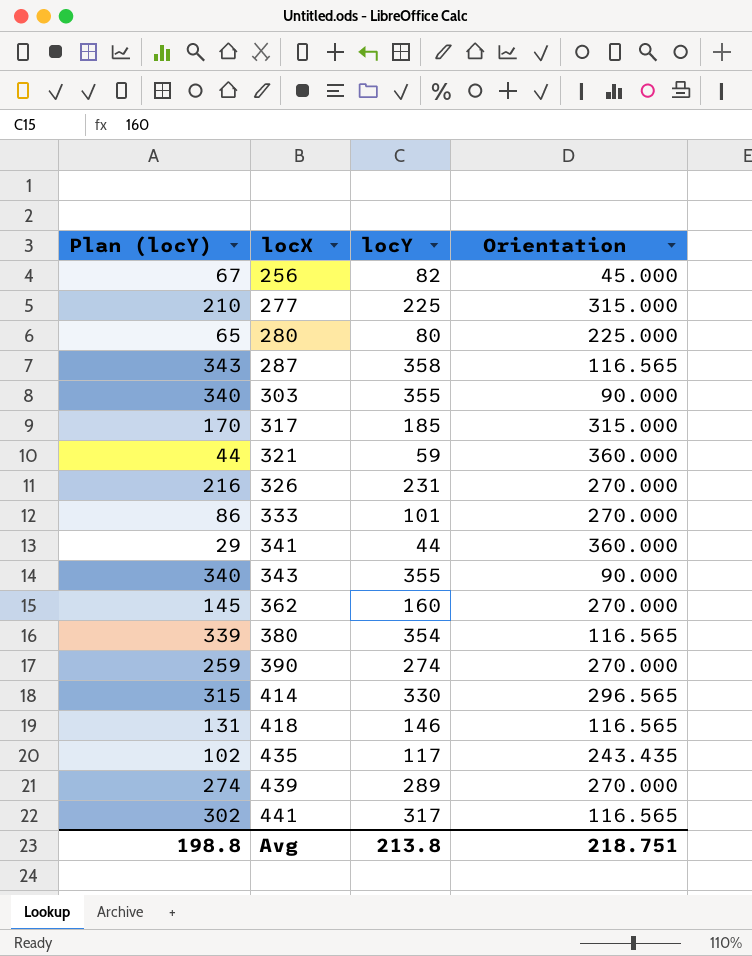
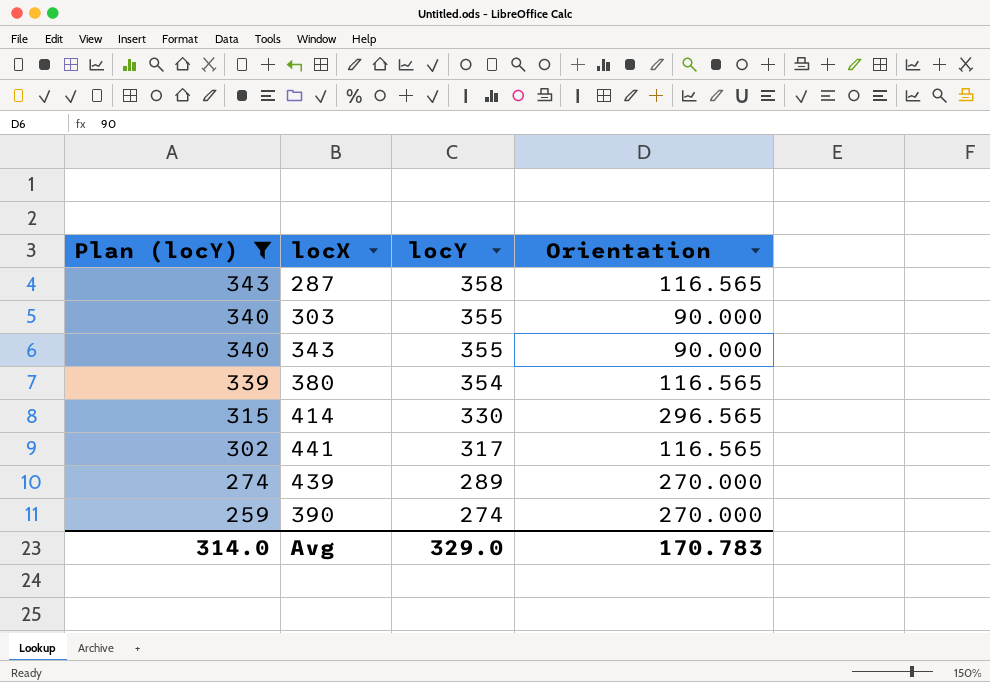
filter: none -> Plan (locY) >= 259
row order: locX ascending -> Plan (locY) descending
Avg | Plan (locY): 198.8 -> 314.0
Avg | locY: 213.8 -> 329.0
Avg | Orientation: 218.751 -> 170.783

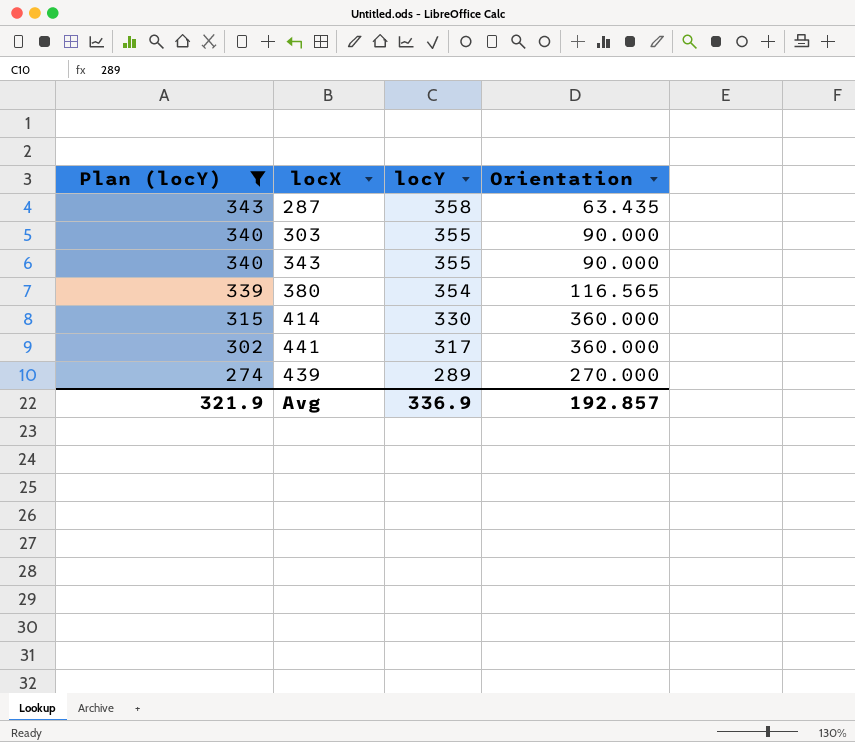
row 390: 259 | 274 | 270.000 -> none
287 | Orientation: 116.565 -> 63.435
414 | Orientation: 296.565 -> 360.000
441 | Orientation: 116.565 -> 360.000
Avg | Plan (locY): 314.0 -> 321.9
Avg | locY: 329.0 -> 336.9
Avg | Orientation: 170.783 -> 192.857

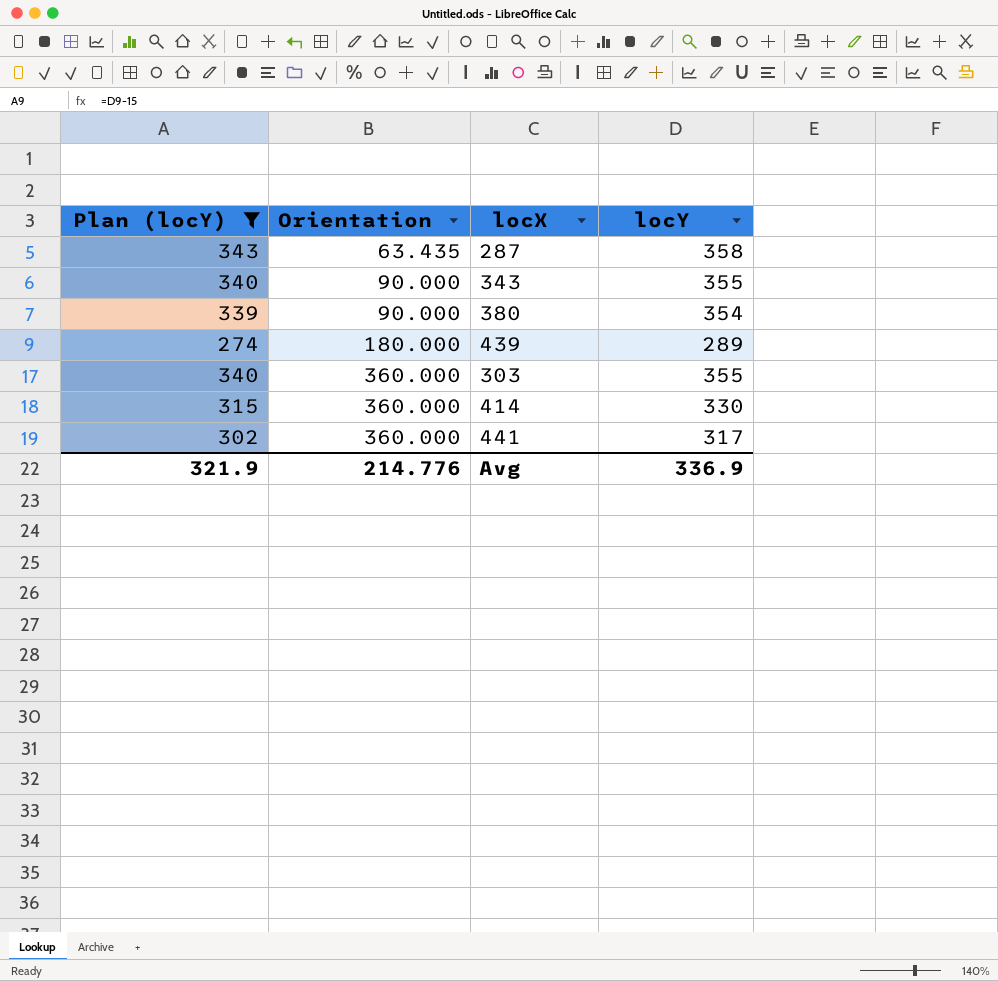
row order: Plan (locY) descending -> Orientation ascending
column Orientation | position: 4 -> 2
380 | Orientation: 116.565 -> 90.000
439 | Orientation: 270.000 -> 180.000
303 | Orientation: 90.000 -> 360.000
Avg | Orientation: 192.857 -> 214.776

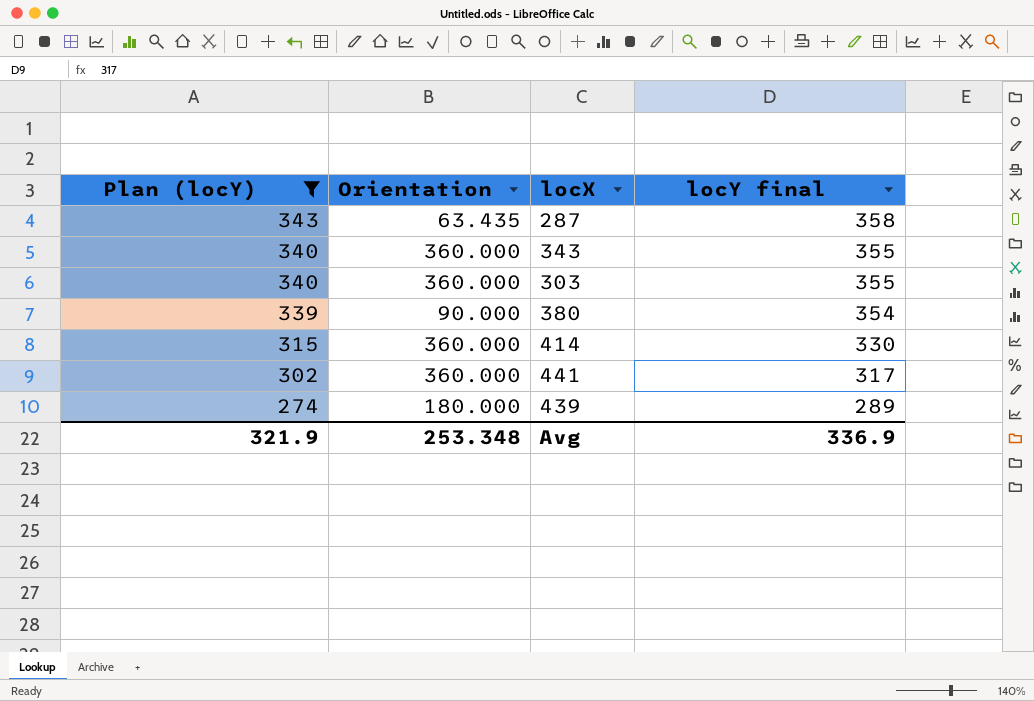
row order: Orientation ascending -> Plan (locY) descending
column name: locY -> locY final
343 | Orientation: 90.000 -> 360.000
Avg | Orientation: 214.776 -> 253.348

